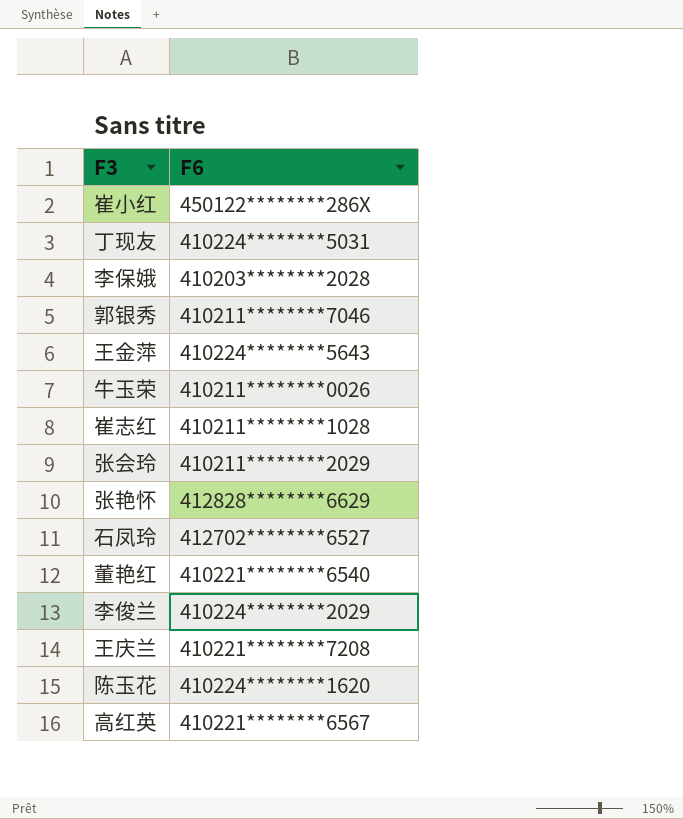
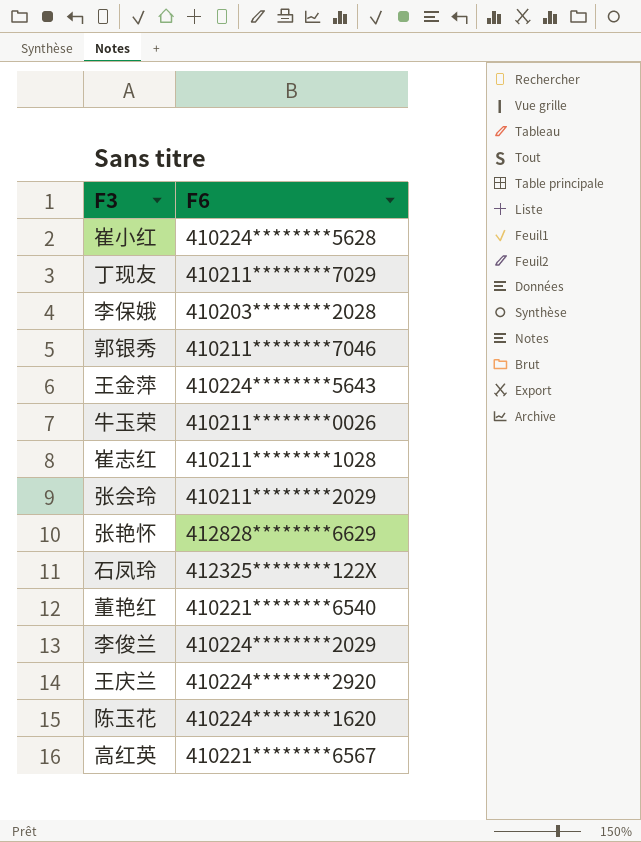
崔小红 | F6: 450122********286X -> 410224********5628
丁现友 | F6: 410224********5031 -> 410211********7029
石凤玲 | F6: 412702********6527 -> 412325********122X
王庆兰 | F6: 410221********7208 -> 410224********2920

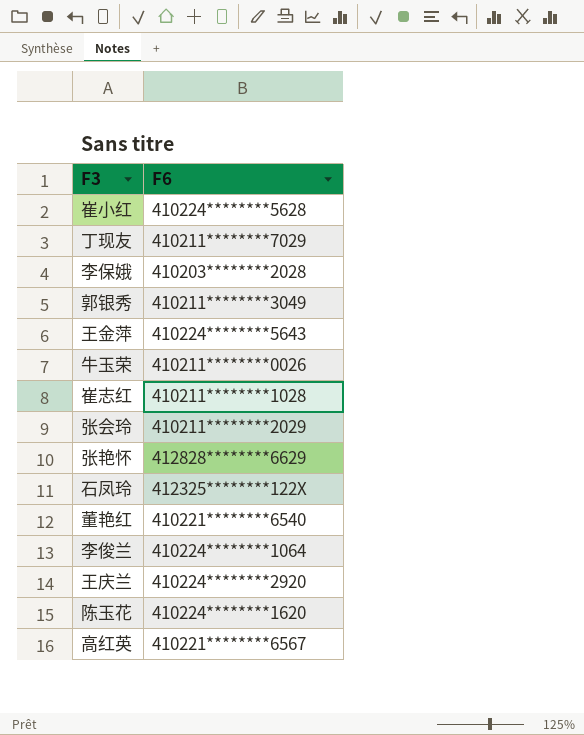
郭银秀 | F6: 410211********7046 -> 410211********3049
李俊兰 | F6: 410224********2029 -> 410224********1064

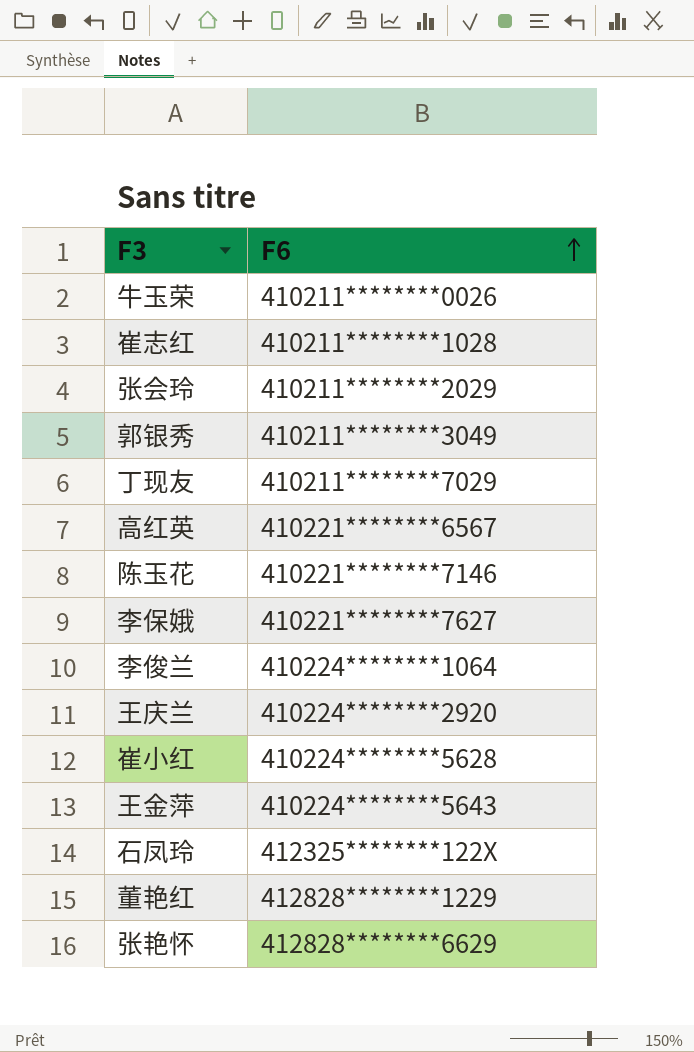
row order: none -> F6 ascending
陈玉花 | F6: 410224********1620 -> 410221********7146
李保娥 | F6: 410203********2028 -> 410221********7627
董艳红 | F6: 410221********6540 -> 412828********1229

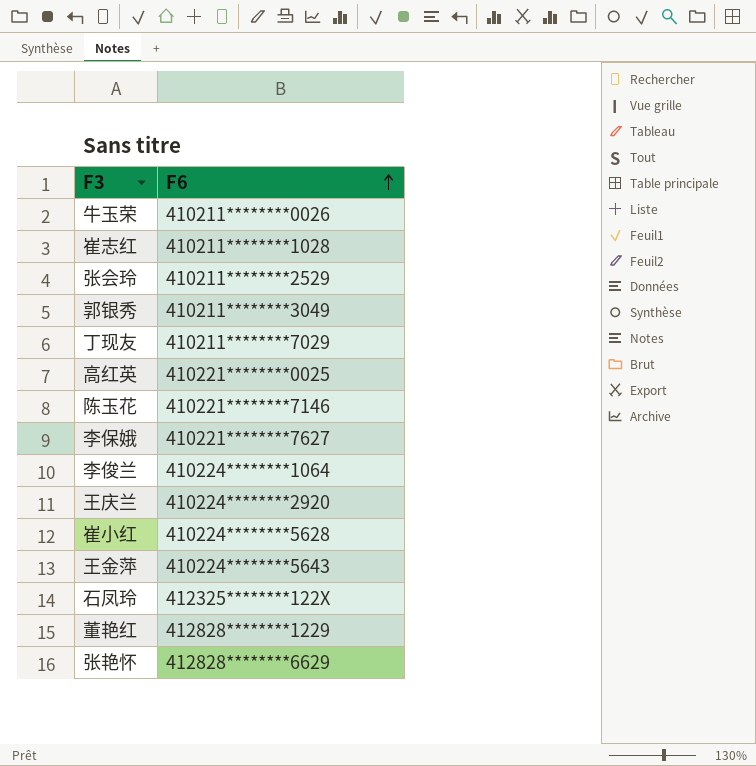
张会玲 | F6: 410211********2029 -> 410211********2529
高红英 | F6: 410221********6567 -> 410221********0025

